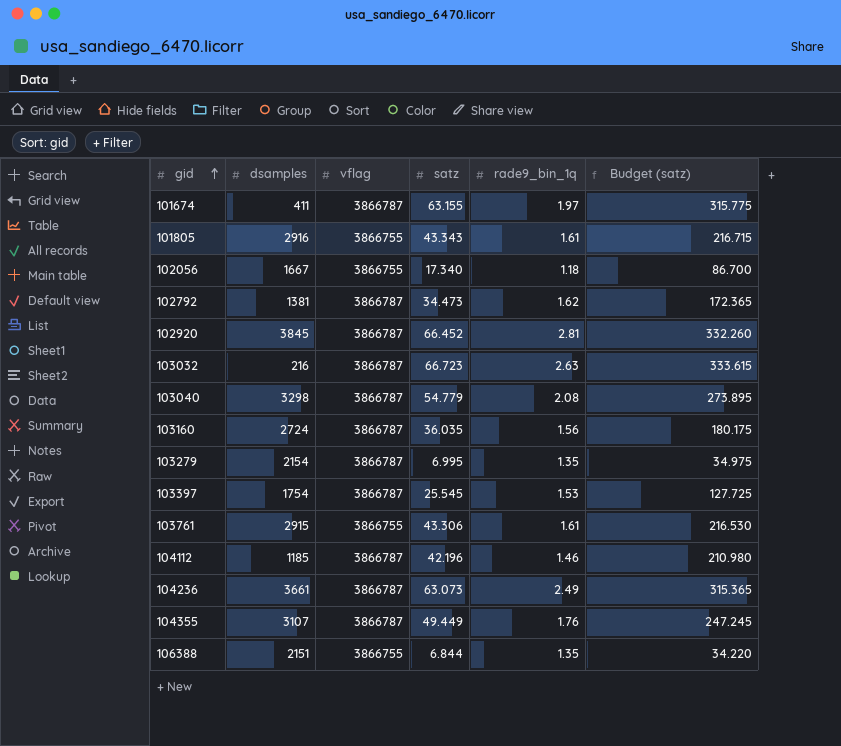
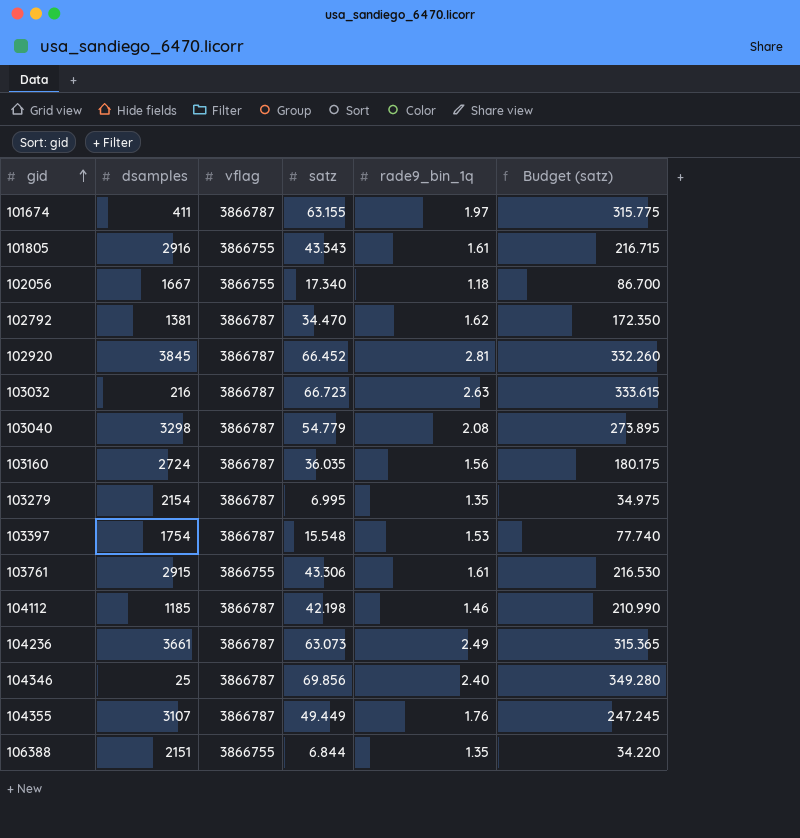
102792 | satz: 34.473 -> 34.470
102792 | Budget (satz): 172.365 -> 172.350
103397 | satz: 25.545 -> 15.548
103397 | Budget (satz): 127.725 -> 77.740
104112 | satz: 42.196 -> 42.198
104112 | Budget (satz): 210.980 -> 210.990
row 104346: none -> 25 | 3866787 | 69.856 | 2.40 | 349.280

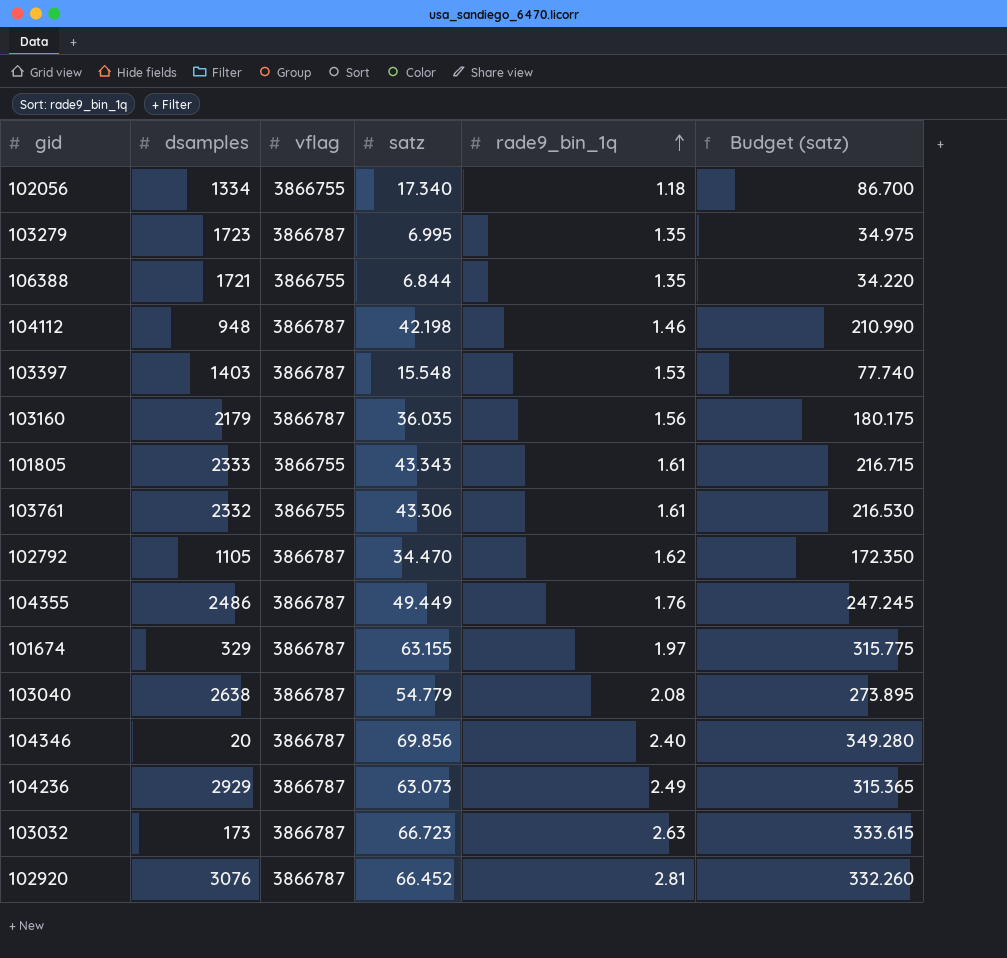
row order: gid ascending -> rade9_bin_1q ascending
102056 | dsamples: 1667 -> 1334
103279 | dsamples: 2154 -> 1723
106388 | dsamples: 2151 -> 1721
104112 | dsamples: 1185 -> 948
103397 | dsamples: 1754 -> 1403
103160 | dsamples: 2724 -> 2179
101805 | dsamples: 2916 -> 2333
103761 | dsamples: 2915 -> 2332
102792 | dsamples: 1381 -> 1105
104355 | dsamples: 3107 -> 2486
101674 | dsamples: 411 -> 329
103040 | dsamples: 3298 -> 2638
104346 | dsamples: 25 -> 20
104236 | dsamples: 3661 -> 2929
103032 | dsamples: 216 -> 173
102920 | dsamples: 3845 -> 3076

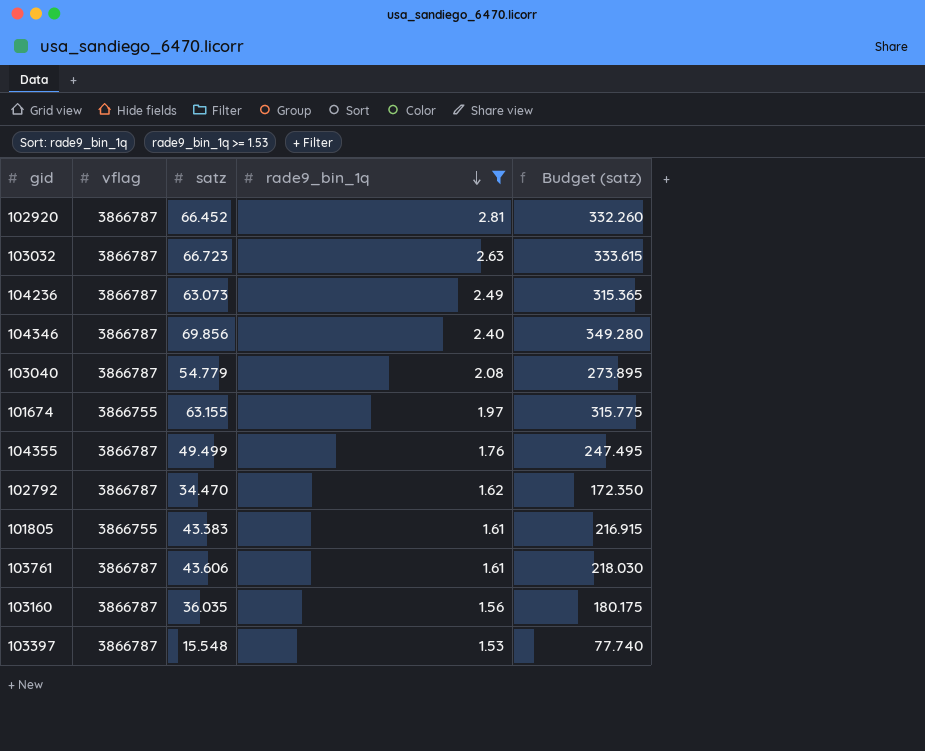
filter: none -> rade9_bin_1q >= 1.53
row order: rade9_bin_1q ascending -> rade9_bin_1q descending
column dsamples | position: 2 -> none
101674 | vflag: 3866787 -> 3866755
104355 | satz: 49.449 -> 49.499
104355 | Budget (satz): 247.245 -> 247.495
101805 | satz: 43.343 -> 43.383
101805 | Budget (satz): 216.715 -> 216.915
103761 | vflag: 3866755 -> 3866787
103761 | satz: 43.306 -> 43.606
103761 | Budget (satz): 216.530 -> 218.030

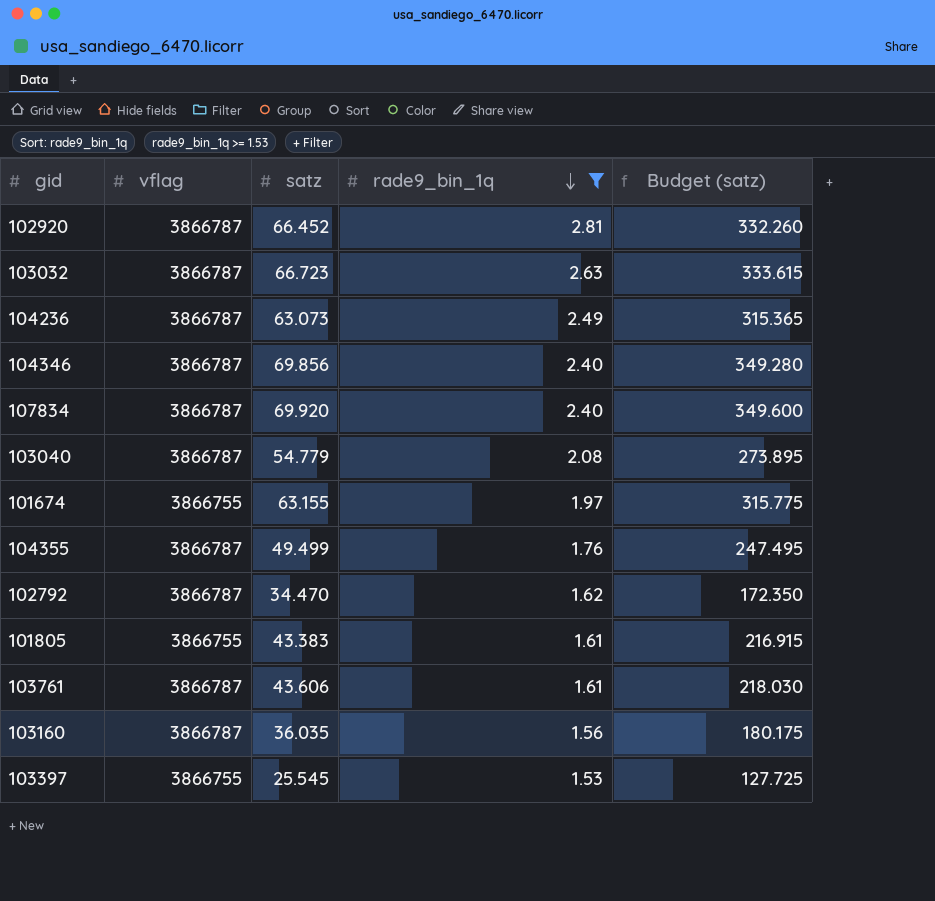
row 107834: none -> 3866787 | 69.920 | 2.40 | 349.600
103397 | vflag: 3866787 -> 3866755
103397 | satz: 15.548 -> 25.545
103397 | Budget (satz): 77.740 -> 127.725

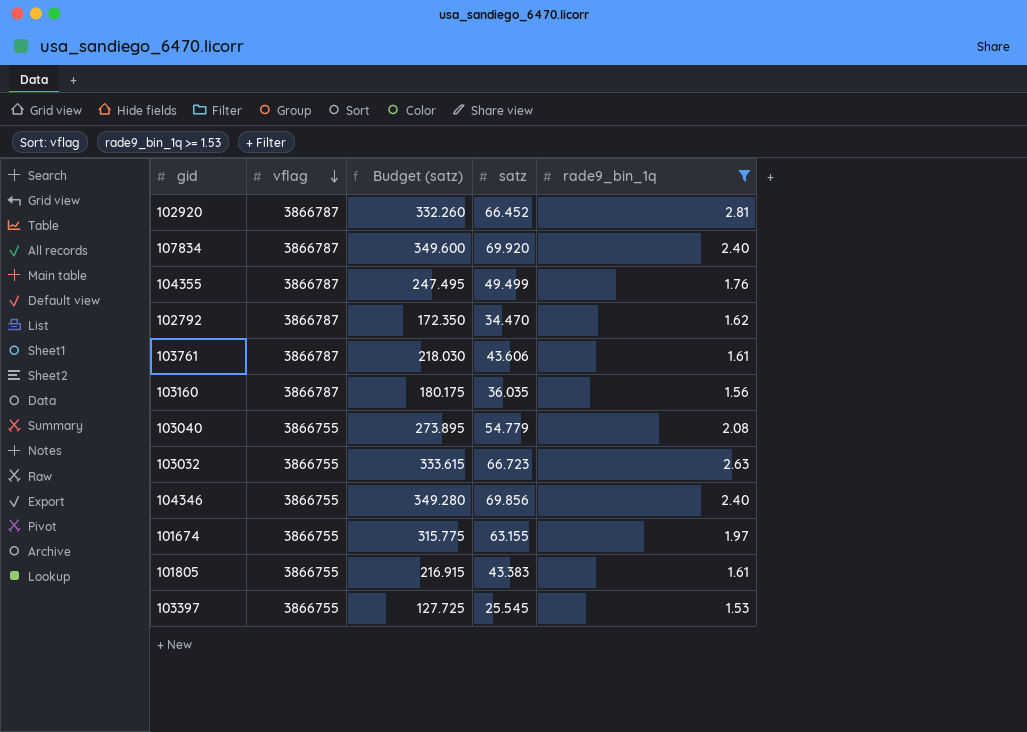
row order: rade9_bin_1q descending -> vflag descending
column Budget (satz) | position: 5 -> 3
row 104236: 3866787 | 63.073 | 2.49 | 315.365 -> none
103040 | vflag: 3866787 -> 3866755
103032 | vflag: 3866787 -> 3866755
104346 | vflag: 3866787 -> 3866755

